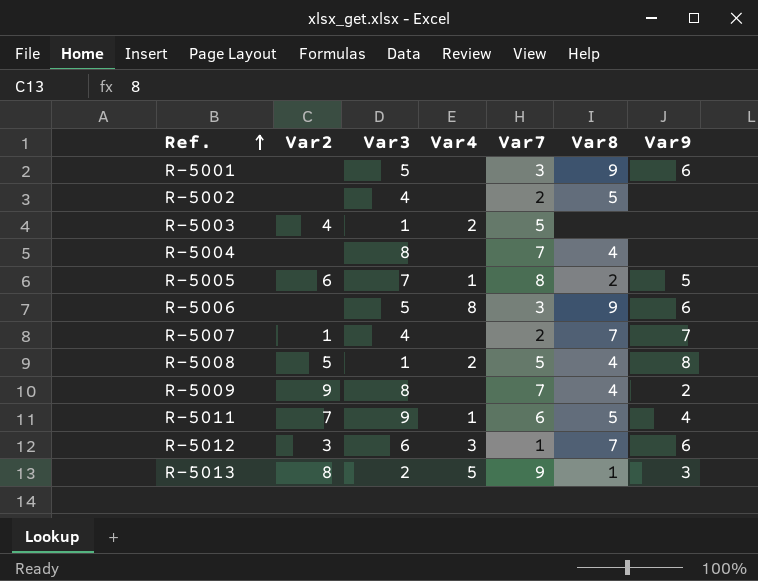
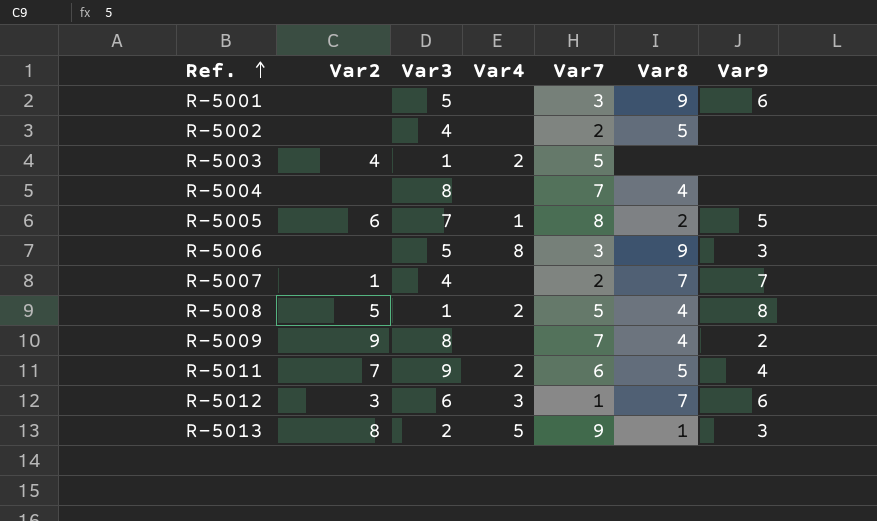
R-5006 | Var9: 6 -> 3
R-5011 | Var4: 1 -> 2

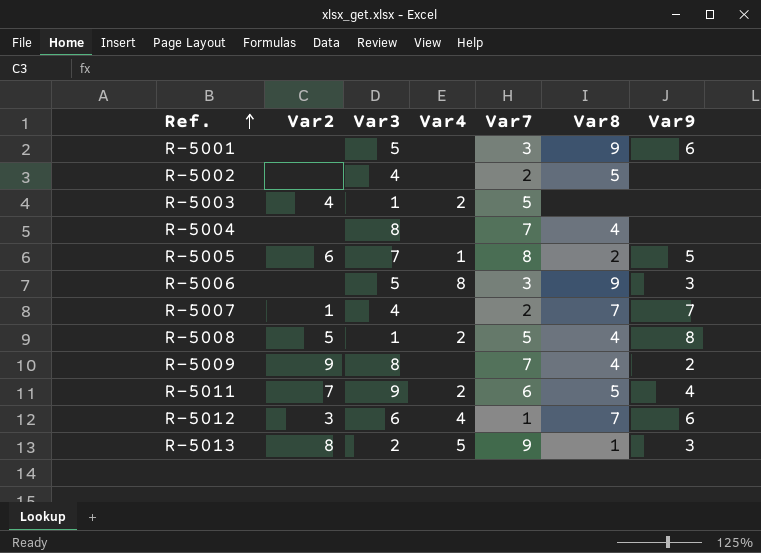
R-5012 | Var4: 3 -> 4

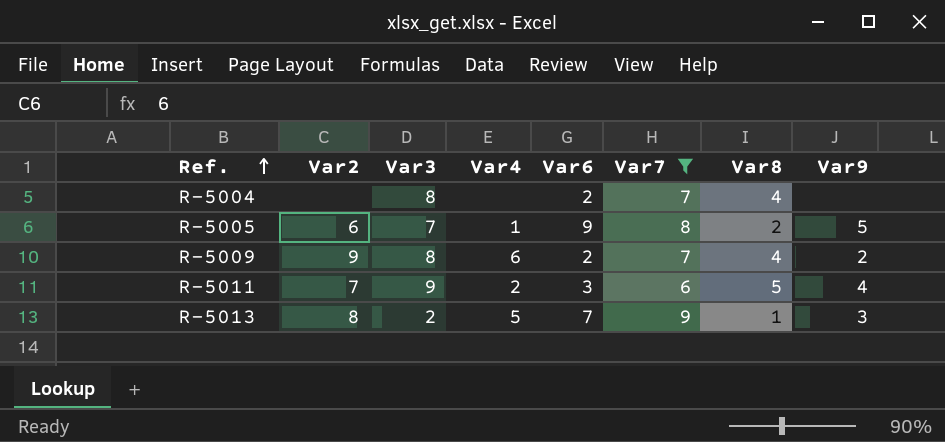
filter: none -> Var7 >= 6
column Var6 | position: none -> 5
R-5009 | Var4: none -> 6

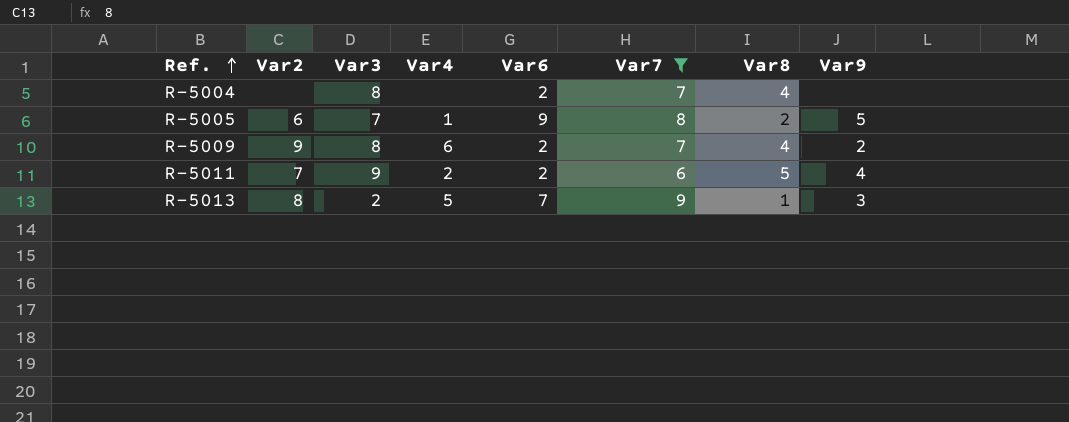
R-5011 | Var6: 3 -> 2

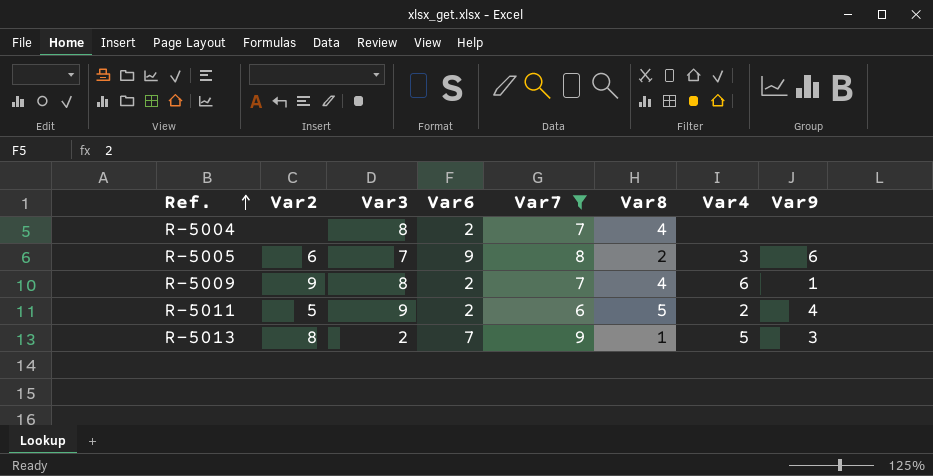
column Var4 | position: 4 -> 7
R-5005 | Var4: 1 -> 3
R-5005 | Var9: 5 -> 6
R-5009 | Var9: 2 -> 1
R-5011 | Var2: 7 -> 5

